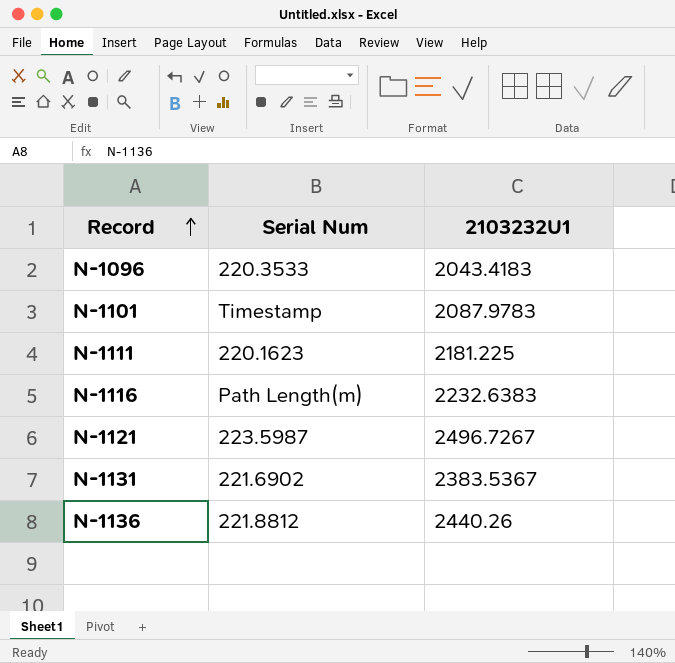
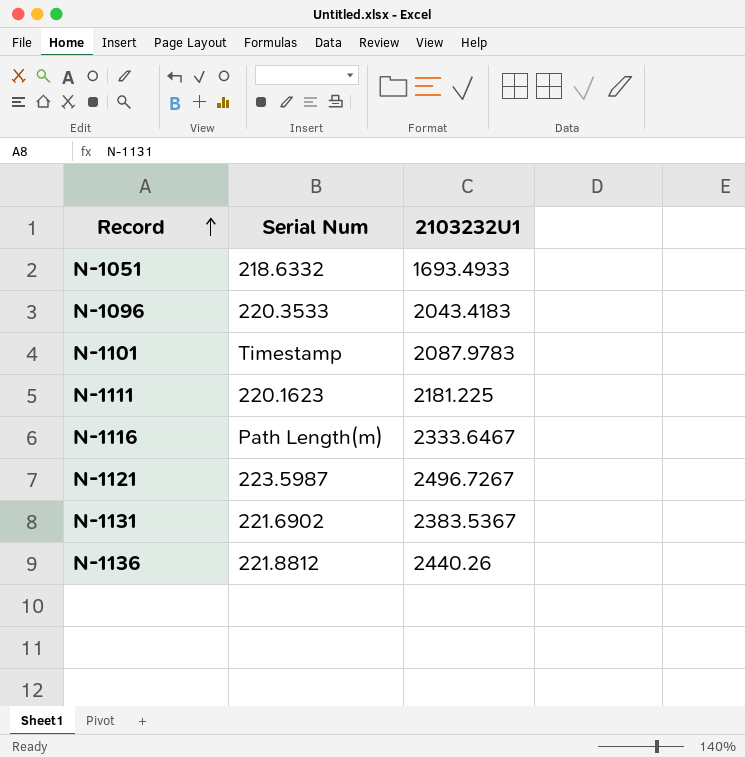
row N-1051: none -> 218.6332 | 1693.4933
N-1116 | 2103232U1: 2232.6383 -> 2333.6467

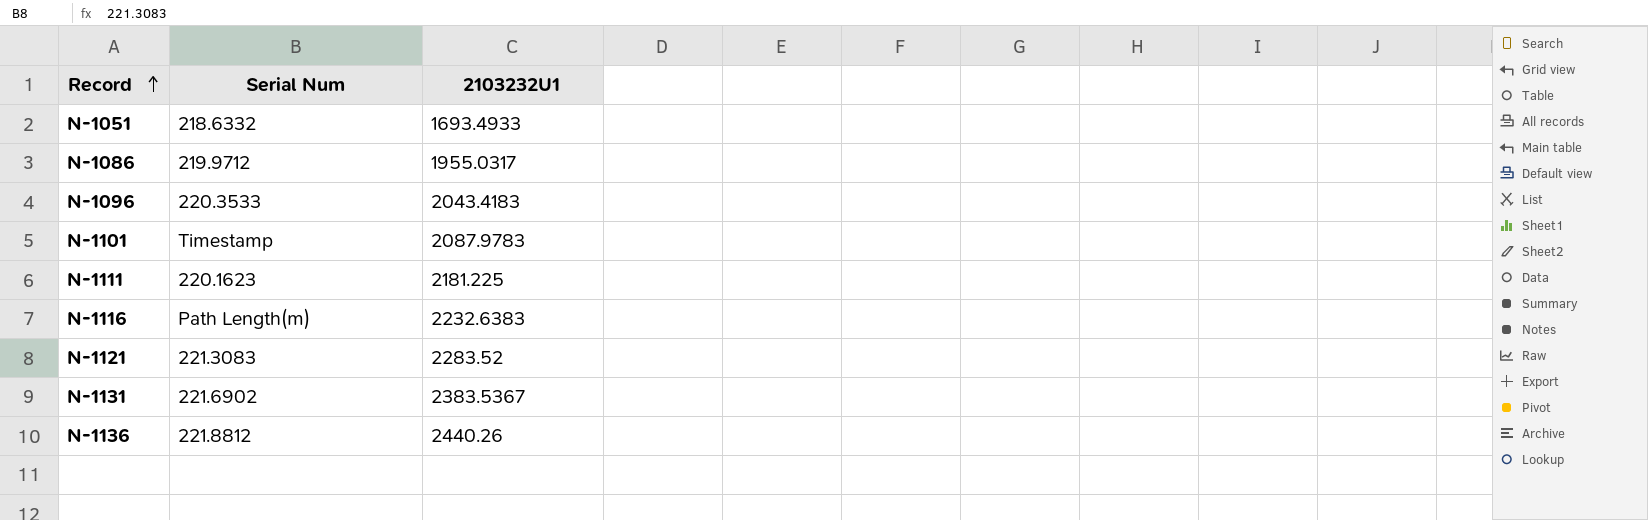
row N-1086: none -> 219.9712 | 1955.0317
N-1116 | 2103232U1: 2333.6467 -> 2232.6383
N-1121 | Serial Num: 223.5987 -> 221.3083
N-1121 | 2103232U1: 2496.7267 -> 2283.52

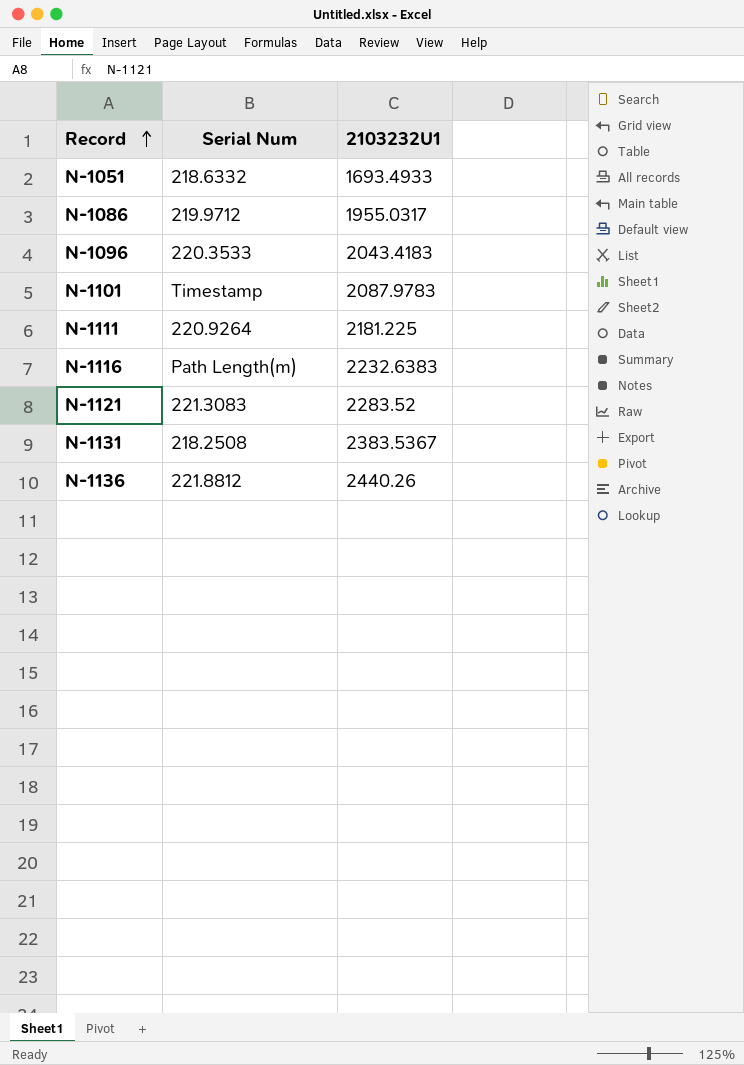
N-1111 | Serial Num: 220.1623 -> 220.9264
N-1131 | Serial Num: 221.6902 -> 218.2508

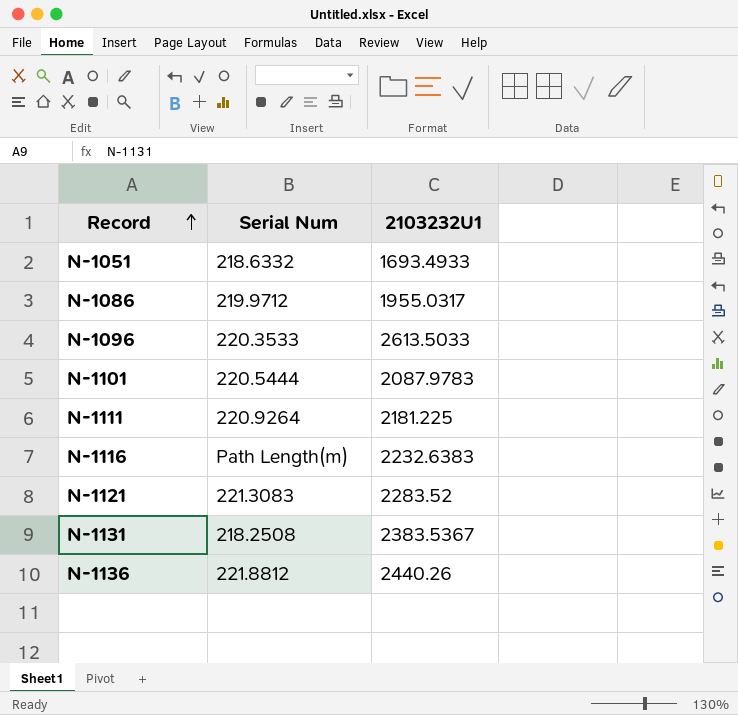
N-1096 | 2103232U1: 2043.4183 -> 2613.5033
N-1101 | Serial Num: Timestamp -> 220.5444

